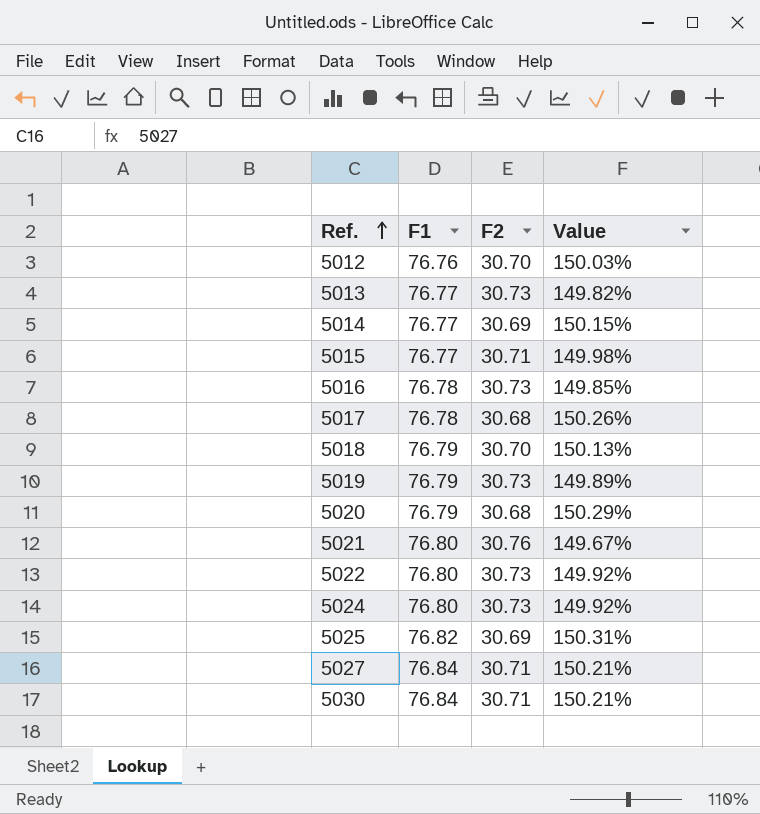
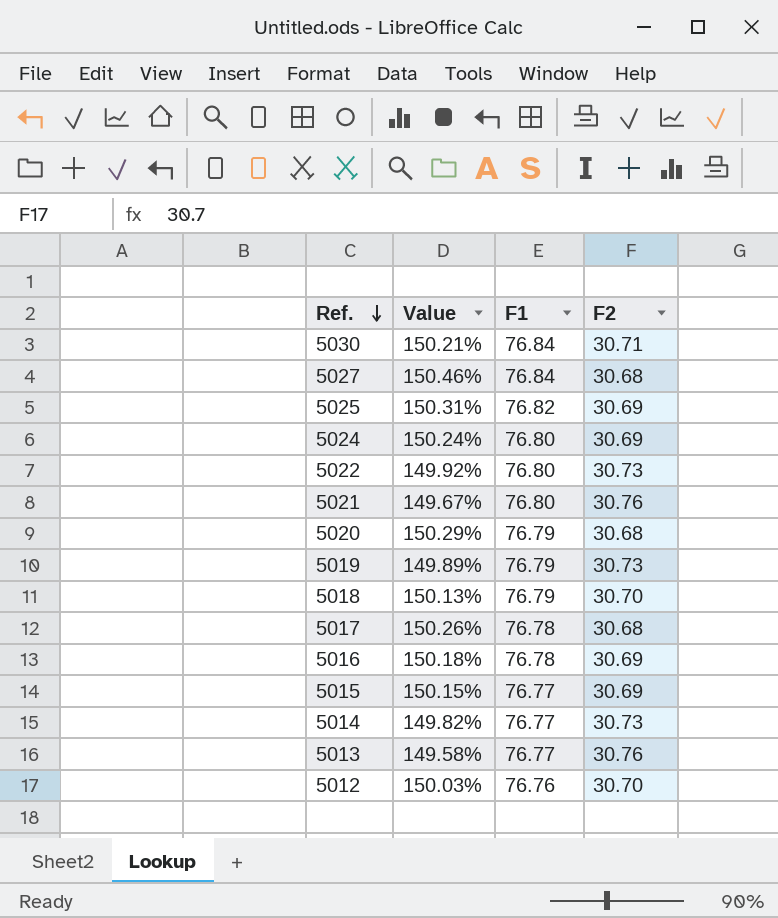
row order: Ref. ascending -> Ref. descending
column Value | position: 4 -> 2
5027 | Value: 150.21% -> 150.46%
5027 | F2: 30.71 -> 30.68
5024 | Value: 149.92% -> 150.24%
5024 | F2: 30.73 -> 30.69
5016 | Value: 149.85% -> 150.18%
5016 | F2: 30.73 -> 30.69
5015 | Value: 149.98% -> 150.15%
5015 | F2: 30.71 -> 30.69
5014 | Value: 150.15% -> 149.82%
5014 | F2: 30.69 -> 30.73
5013 | Value: 149.82% -> 149.58%
5013 | F2: 30.73 -> 30.76

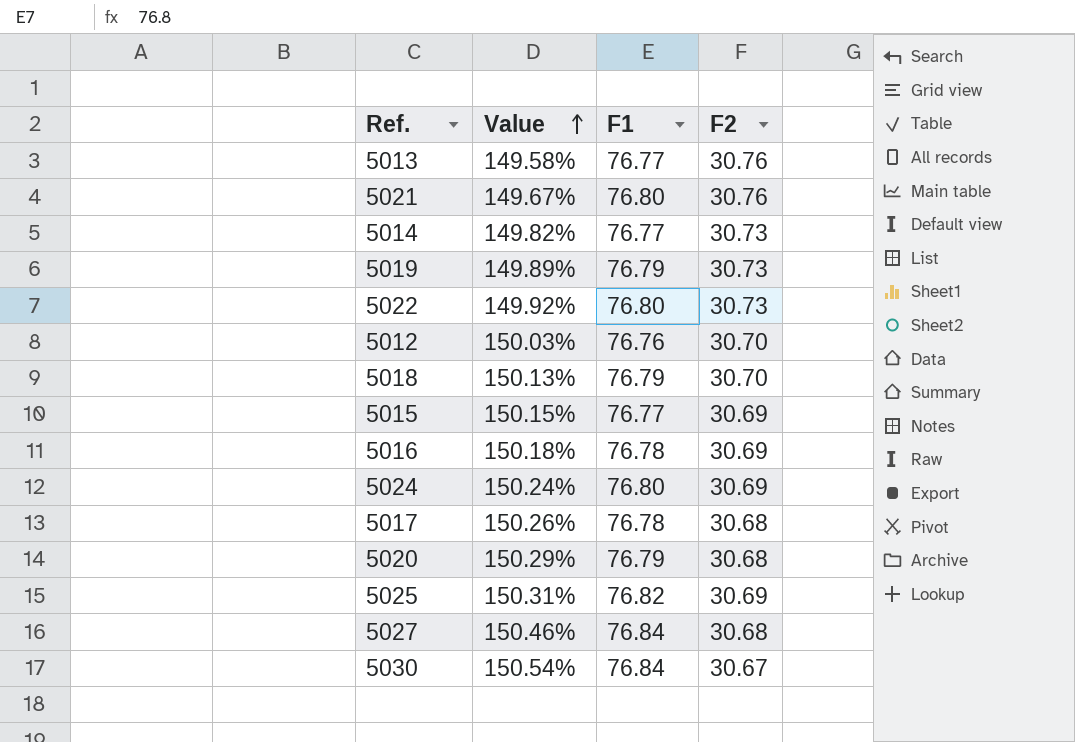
row order: Ref. descending -> Value ascending
5030 | Value: 150.21% -> 150.54%
5030 | F2: 30.71 -> 30.67

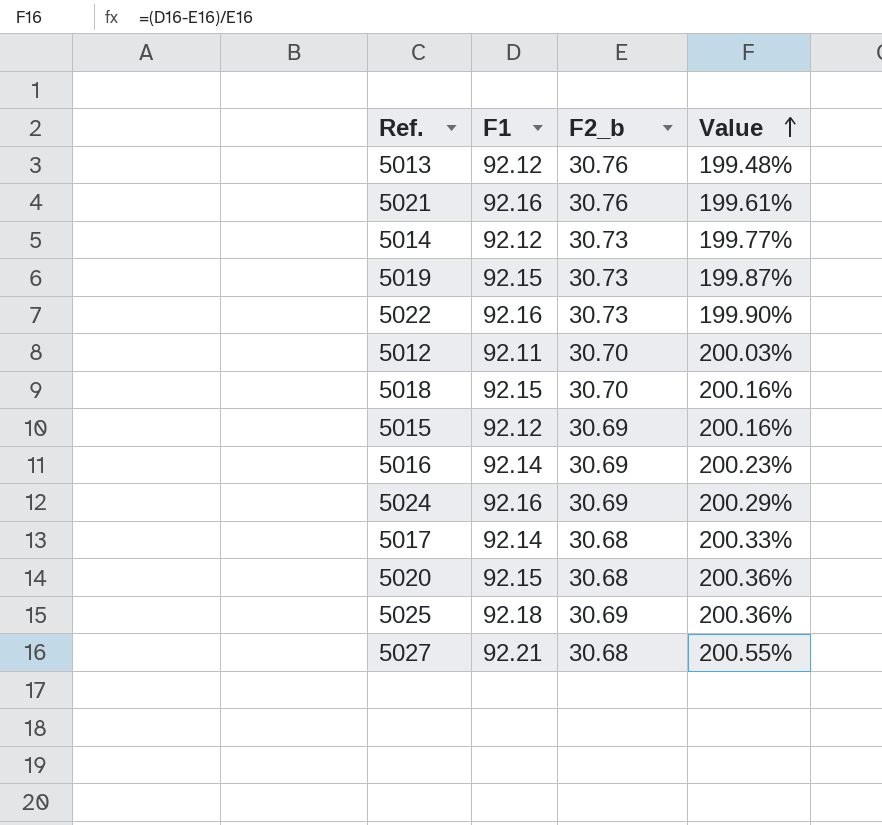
column name: F2 -> F2_b
column Value | position: 2 -> 4
row 5030: 150.54% | 76.84 | 30.67 -> none
5013 | F1: 76.77 -> 92.12
5013 | Value: 149.58% -> 199.48%
5021 | F1: 76.80 -> 92.16
5021 | Value: 149.67% -> 199.61%
5014 | F1: 76.77 -> 92.12
5014 | Value: 149.82% -> 199.77%
5019 | F1: 76.79 -> 92.15
5019 | Value: 149.89% -> 199.87%
5022 | F1: 76.80 -> 92.16
5022 | Value: 149.92% -> 199.90%
5012 | F1: 76.76 -> 92.11
5012 | Value: 150.03% -> 200.03%
5018 | F1: 76.79 -> 92.15
5018 | Value: 150.13% -> 200.16%
5015 | F1: 76.77 -> 92.12
5015 | Value: 150.15% -> 200.16%
5016 | F1: 76.78 -> 92.14
5016 | Value: 150.18% -> 200.23%
5024 | F1: 76.80 -> 92.16
5024 | Value: 150.24% -> 200.29%
5017 | F1: 76.78 -> 92.14
5017 | Value: 150.26% -> 200.33%
5020 | F1: 76.79 -> 92.15
5020 | Value: 150.29% -> 200.36%
5025 | F1: 76.82 -> 92.18
5025 | Value: 150.31% -> 200.36%
5027 | F1: 76.84 -> 92.21
5027 | Value: 150.46% -> 200.55%

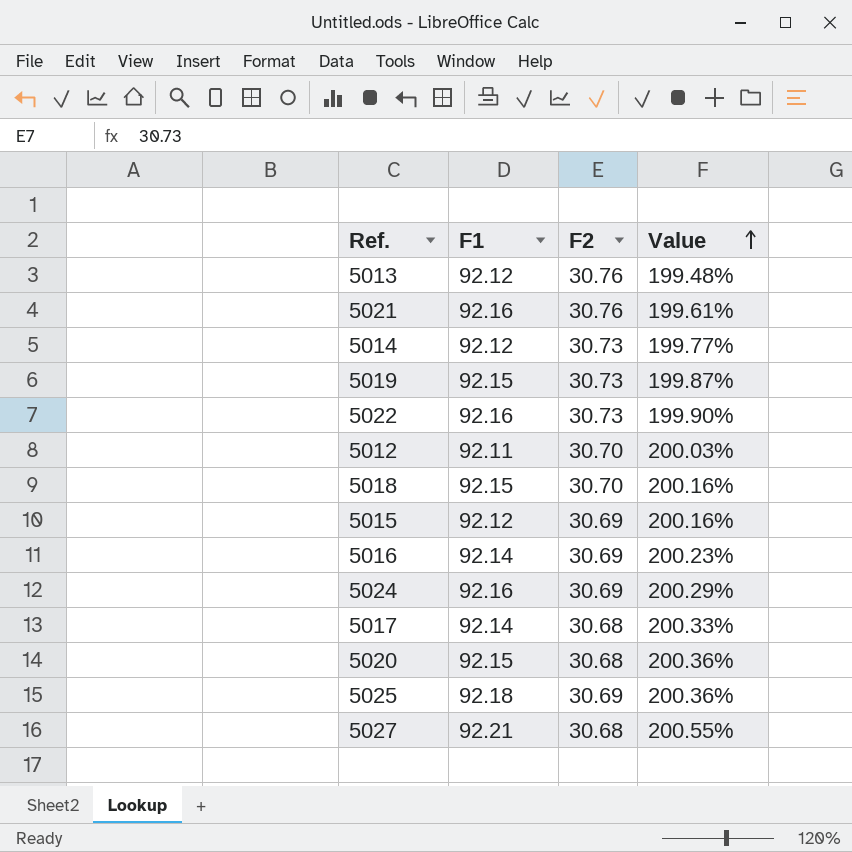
column name: F2_b -> F2

